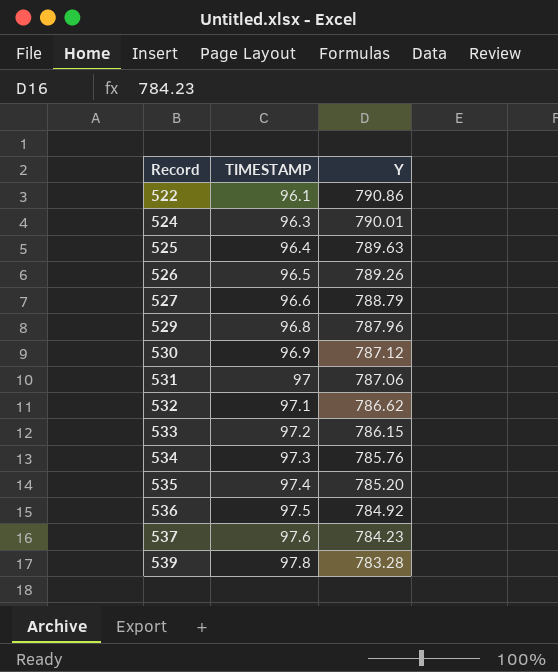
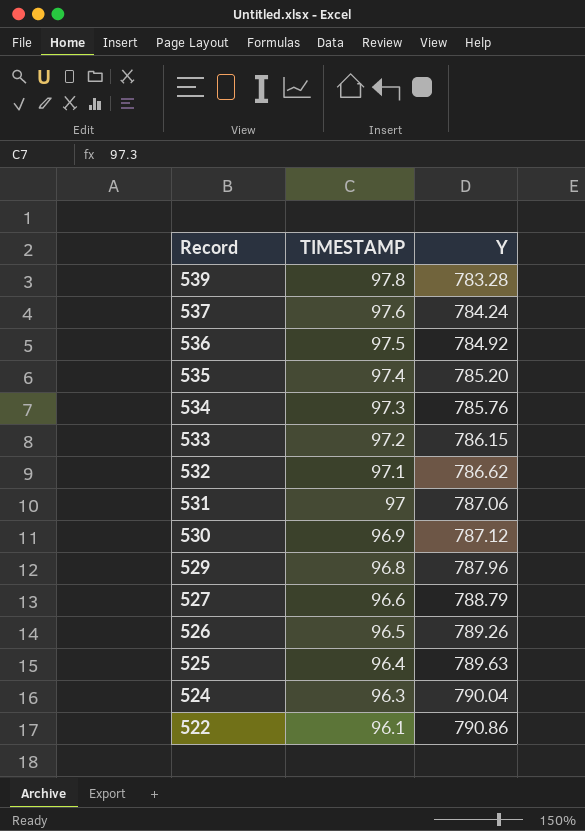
row order: Record ascending -> Record descending
537 | Y: 784.23 -> 784.24
524 | Y: 790.01 -> 790.04

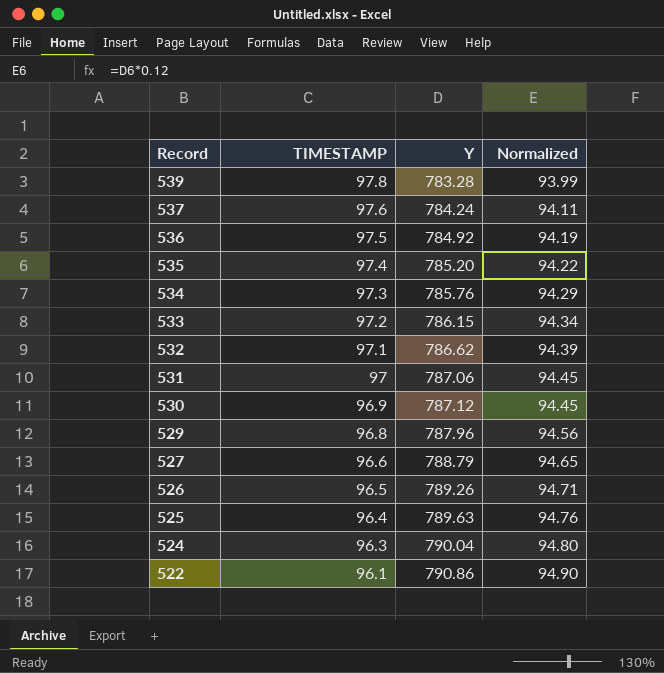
column Normalized | formula: none -> [Y] * 0.12

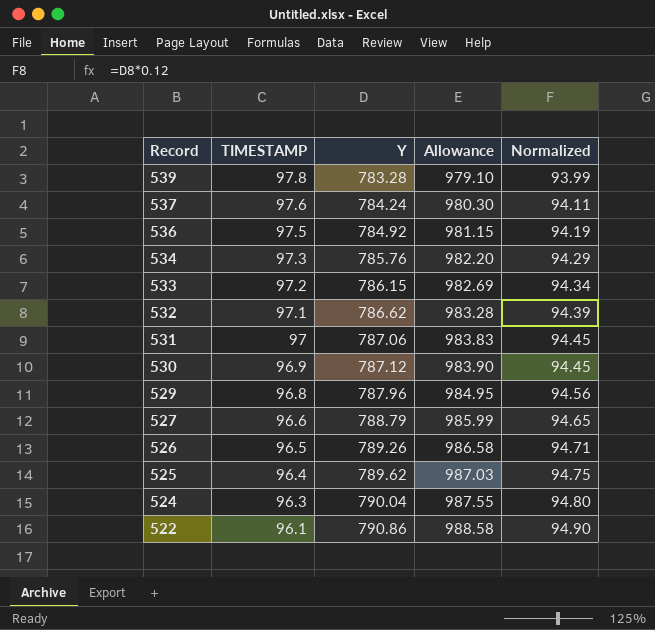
column Allowance | formula: none -> [Y] * 1.25
row 535: 97.4 | 785.20 | 94.22 -> none
525 | Y: 789.63 -> 789.62
525 | Normalized: 94.76 -> 94.75

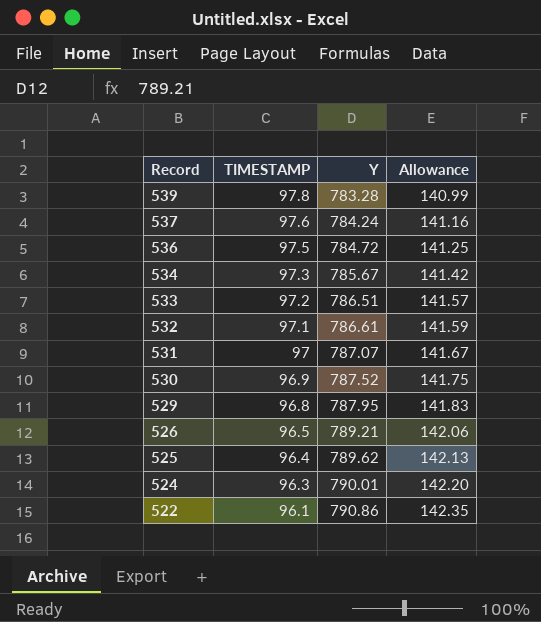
column Normalized | formula: [Y] * 0.12 -> none
column Allowance | formula: [Y] * 1.25 -> [Y] * 0.18
row 527: 96.6 | 788.79 | 985.99 | 94.65 -> none
536 | Y: 784.92 -> 784.72
534 | Y: 785.76 -> 785.67
533 | Y: 786.15 -> 786.51
532 | Y: 786.62 -> 786.61
531 | Y: 787.06 -> 787.07
530 | Y: 787.12 -> 787.52
529 | Y: 787.96 -> 787.95
526 | Y: 789.26 -> 789.21
524 | Y: 790.04 -> 790.01

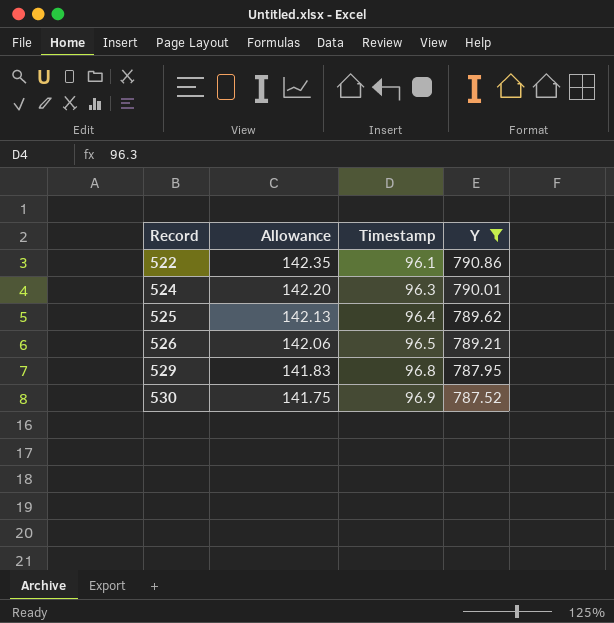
filter: none -> Y >= 787.52
row order: Record descending -> Record ascending
column Allowance | position: 4 -> 2
column name: TIMESTAMP -> Timestamp

